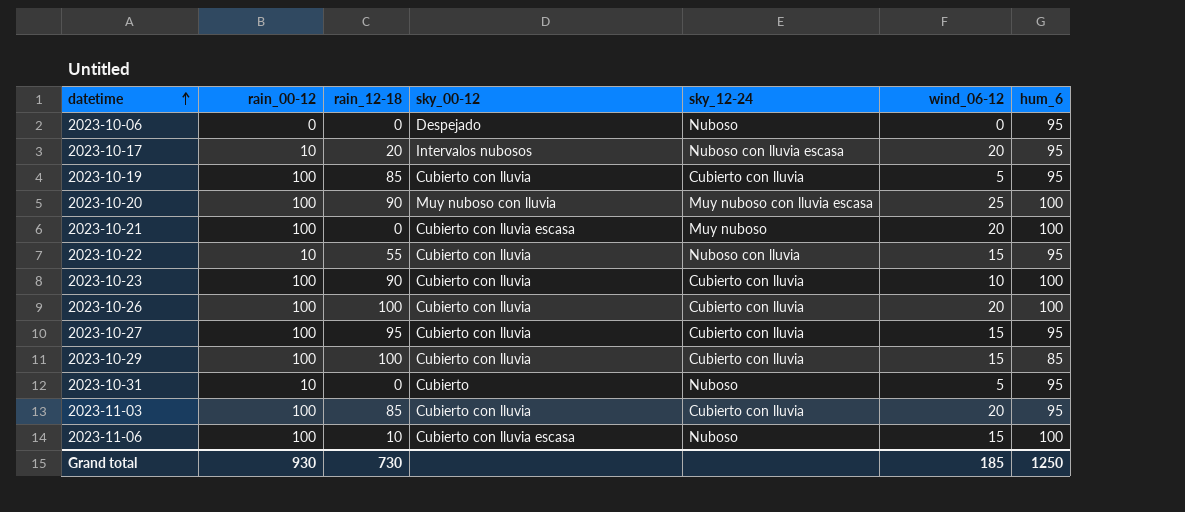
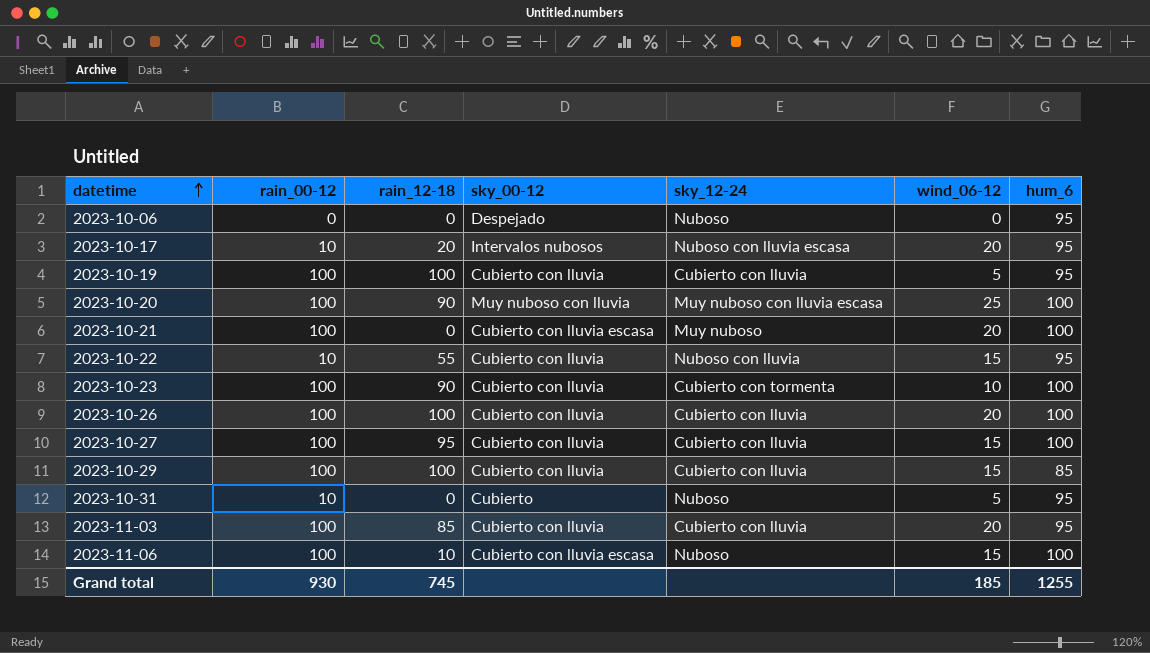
2023-10-19 | rain_12-18: 85 -> 100
2023-10-23 | sky_12-24: Cubierto con lluvia -> Cubierto con tormenta
2023-10-27 | hum_6: 95 -> 100
Grand total | rain_12-18: 730 -> 745
Grand total | hum_6: 1250 -> 1255

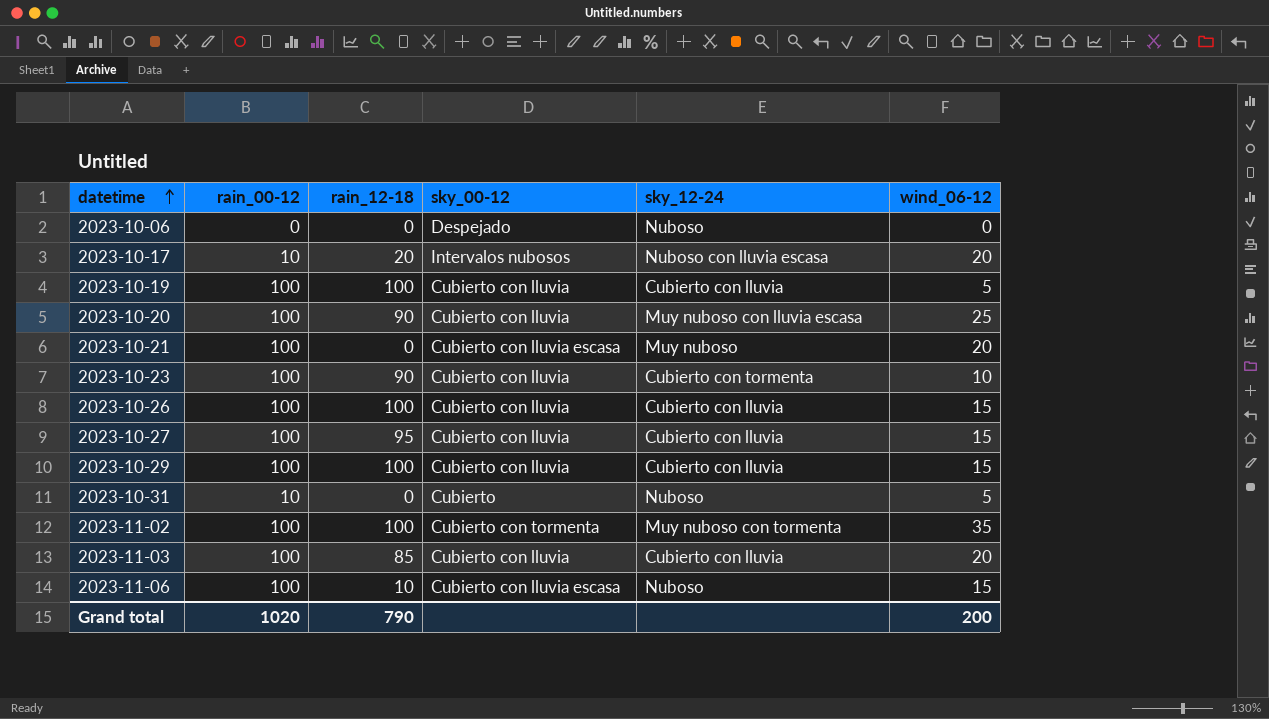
column hum_6 | position: 7 -> none
row 2023-10-22: 10 | 55 | Cubierto con lluvia | Nuboso con lluvia | 15 | 95 -> none
2023-10-20 | sky_00-12: Muy nuboso con lluvia -> Cubierto con lluvia
2023-10-26 | wind_06-12: 20 -> 15
row 2023-11-02: none -> 100 | 100 | Cubierto con tormenta | Muy nuboso con tormenta | 35
Grand total | rain_00-12: 930 -> 1020
Grand total | rain_12-18: 745 -> 790
Grand total | wind_06-12: 185 -> 200

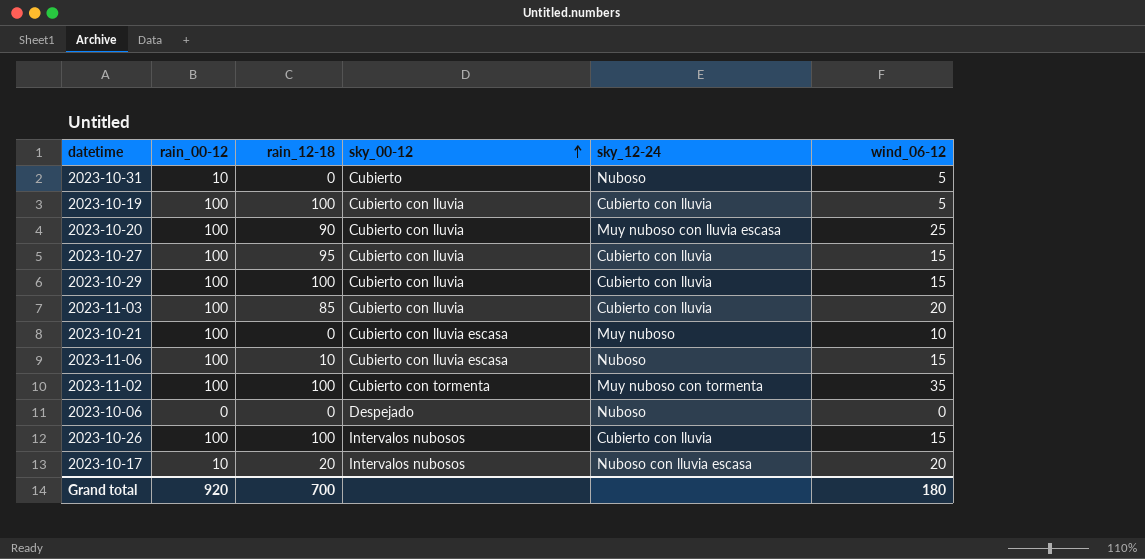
row order: datetime ascending -> sky_00-12 ascending
row 2023-10-23: 100 | 90 | Cubierto con lluvia | Cubierto con tormenta | 10 -> none
2023-10-21 | wind_06-12: 20 -> 10
2023-10-26 | sky_00-12: Cubierto con lluvia -> Intervalos nubosos
Grand total | rain_00-12: 1020 -> 920
Grand total | rain_12-18: 790 -> 700
Grand total | wind_06-12: 200 -> 180

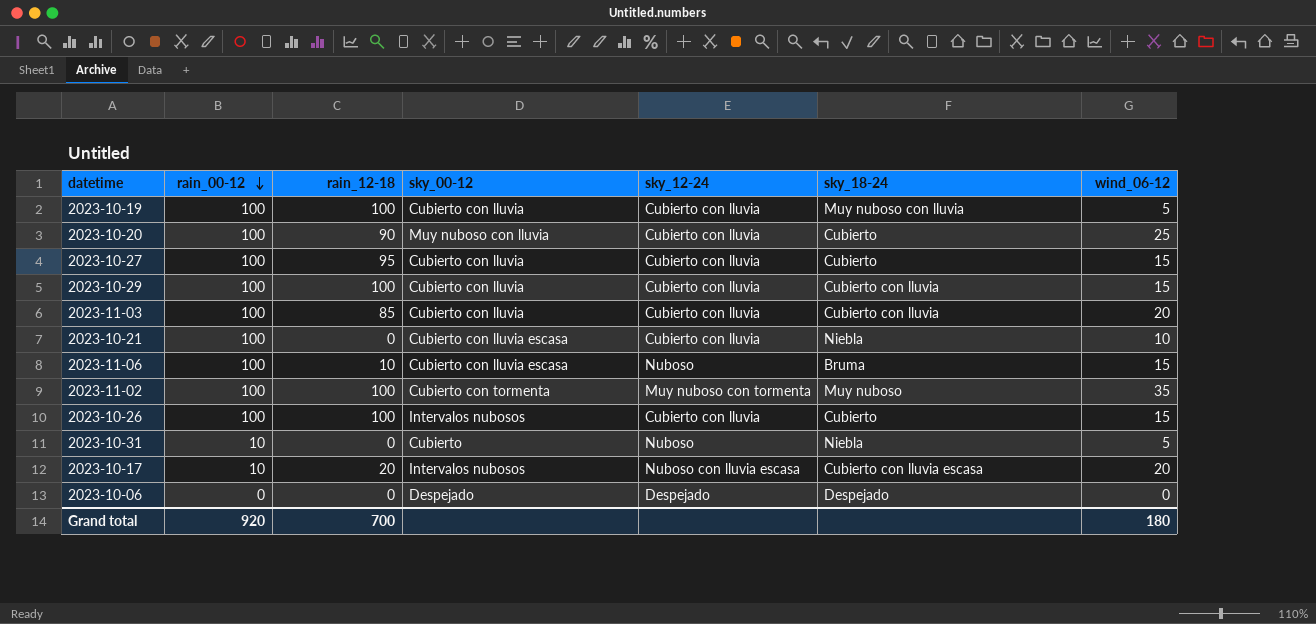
row order: sky_00-12 ascending -> rain_00-12 descending
column sky_18-24 | position: none -> 6
2023-10-20 | sky_00-12: Cubierto con lluvia -> Muy nuboso con lluvia
2023-10-20 | sky_12-24: Muy nuboso con lluvia escasa -> Cubierto con lluvia
2023-10-21 | sky_12-24: Muy nuboso -> Cubierto con lluvia
2023-10-06 | sky_12-24: Nuboso -> Despejado

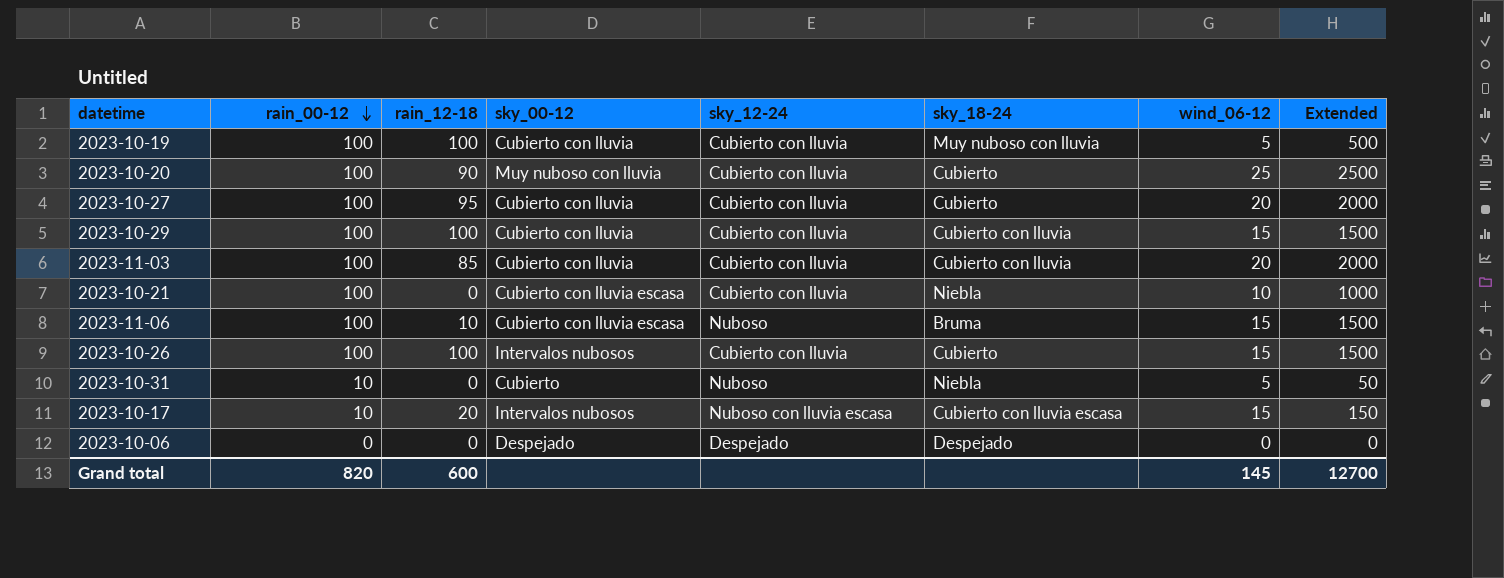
column Extended | formula: none -> [rain_00-12] * [wind_06-12]
row 2023-11-02: 100 | 100 | Cubierto con tormenta | Muy nuboso con tormenta | Muy nuboso | 35 -> none
2023-10-27 | wind_06-12: 15 -> 20
2023-10-17 | wind_06-12: 20 -> 15
Grand total | rain_00-12: 920 -> 820
Grand total | rain_12-18: 700 -> 600
Grand total | wind_06-12: 180 -> 145

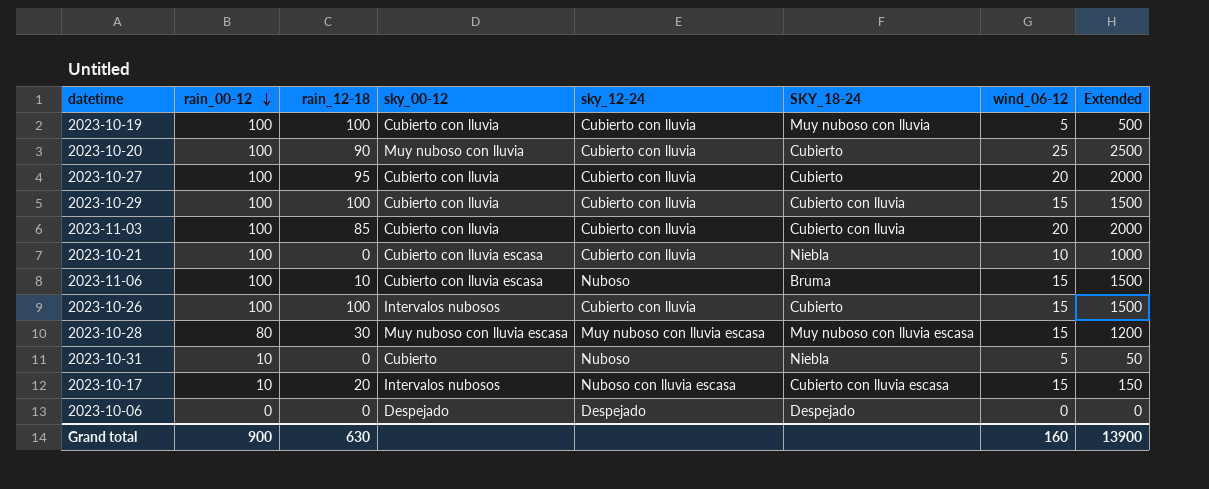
column name: sky_18-24 -> SKY_18-24
row 2023-10-28: none -> 80 | 30 | Muy nuboso con lluvia escasa | Muy nuboso con lluvia escasa | Muy nuboso con lluvia escasa | 15 | 1200
Grand total | rain_00-12: 820 -> 900
Grand total | rain_12-18: 600 -> 630
Grand total | wind_06-12: 145 -> 160
Grand total | Extended: 12700 -> 13900

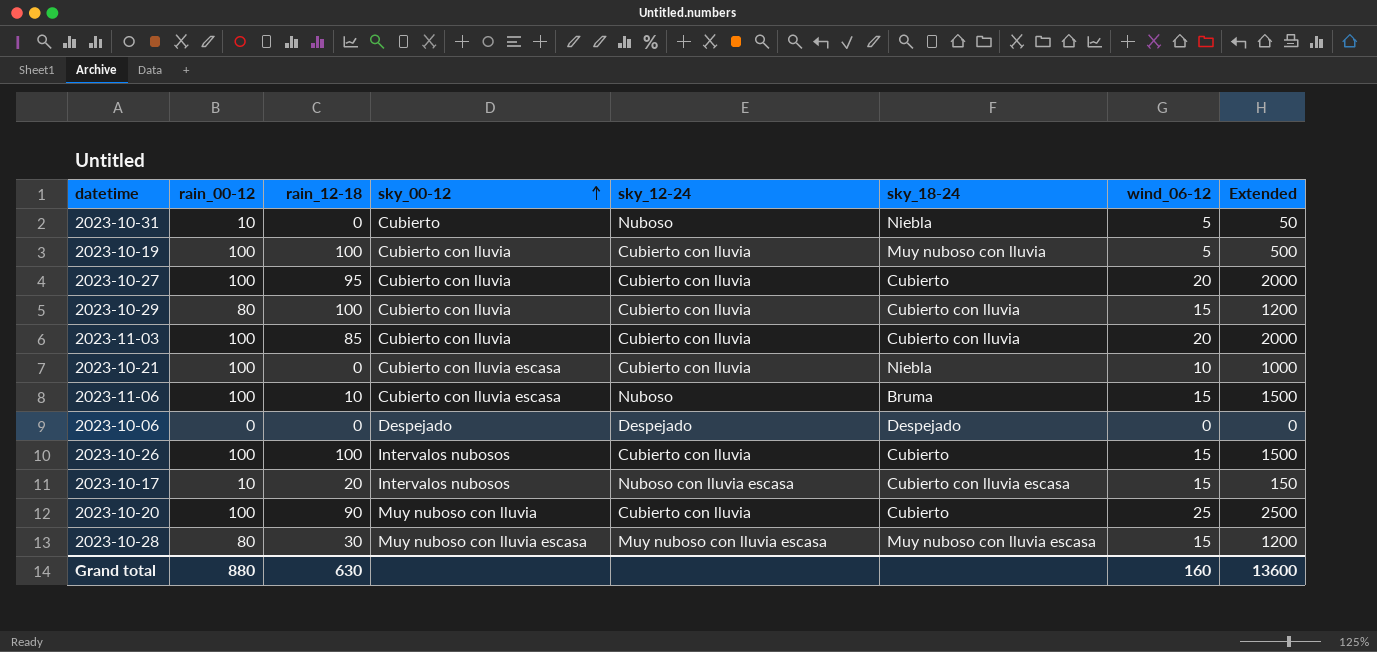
row order: rain_00-12 descending -> sky_00-12 ascending
column name: SKY_18-24 -> sky_18-24
2023-10-29 | rain_00-12: 100 -> 80
2023-10-29 | Extended: 1500 -> 1200
Grand total | rain_00-12: 900 -> 880
Grand total | Extended: 13900 -> 13600

